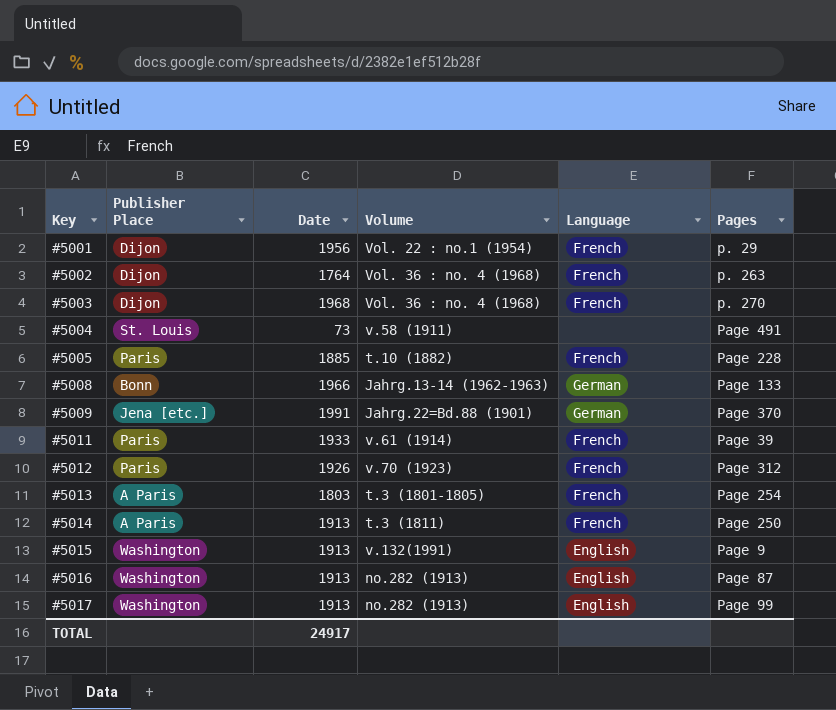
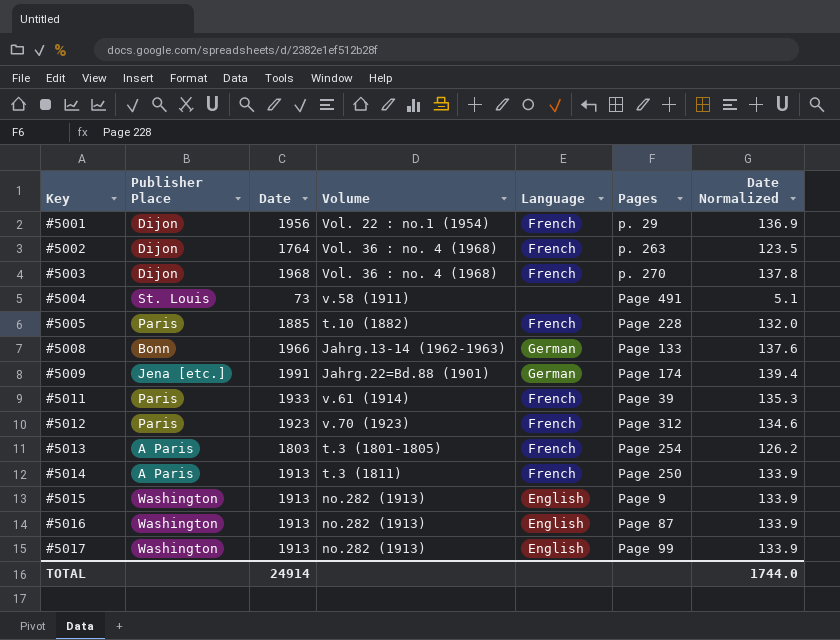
column Date Normalized | formula: none -> [Date] * 0.07
#5009 | Pages: Page 370 -> Page 174
#5012 | Date: 1926 -> 1923
#5015 | Volume: v.132(1991) -> no.282 (1913)
TOTAL | Date: 24917 -> 24914

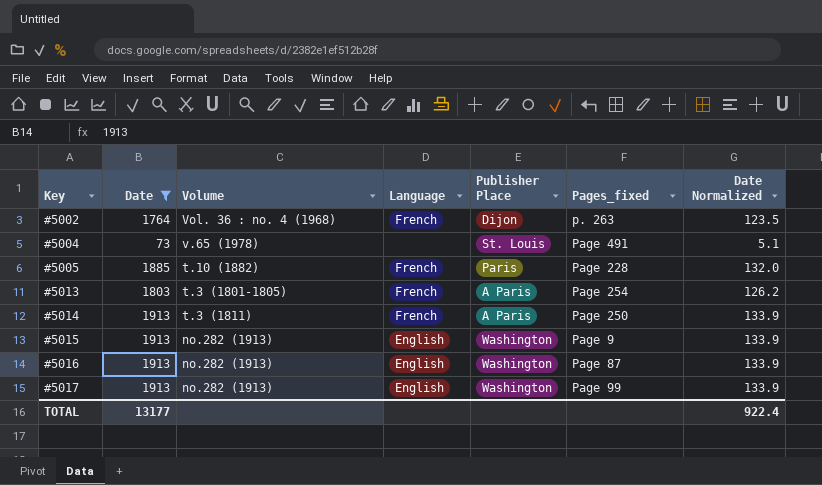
filter: none -> Date <= 1913
column Publisher Place | position: 2 -> 5
column name: Pages -> Pages_fixed
#5004 | Volume: v.58 (1911) -> v.65 (1978)
TOTAL | Date: 24914 -> 13177
TOTAL | Date Normalized: 1744.0 -> 922.4

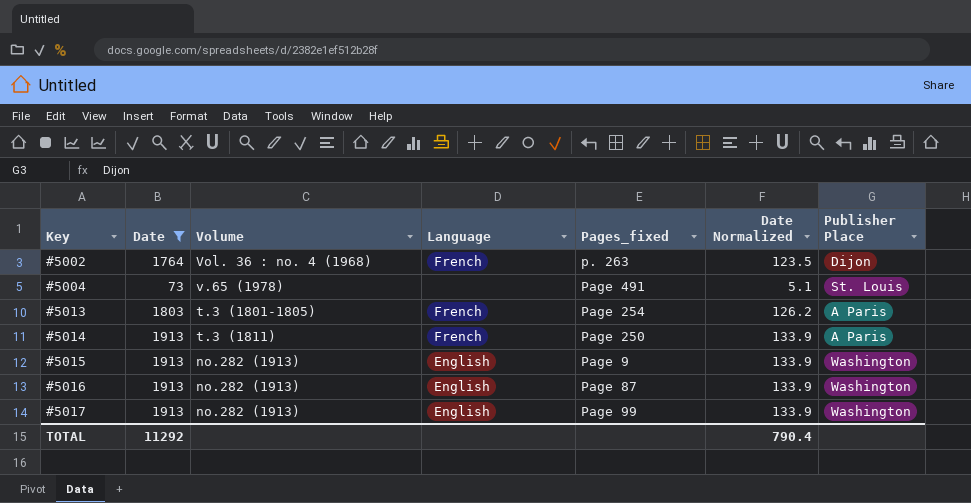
column Publisher Place | position: 5 -> 7
row #5005: 1885 | t.10 (1882) | French | Paris | Page 228 | 132.0 -> none
TOTAL | Date: 13177 -> 11292
TOTAL | Date Normalized: 922.4 -> 790.4

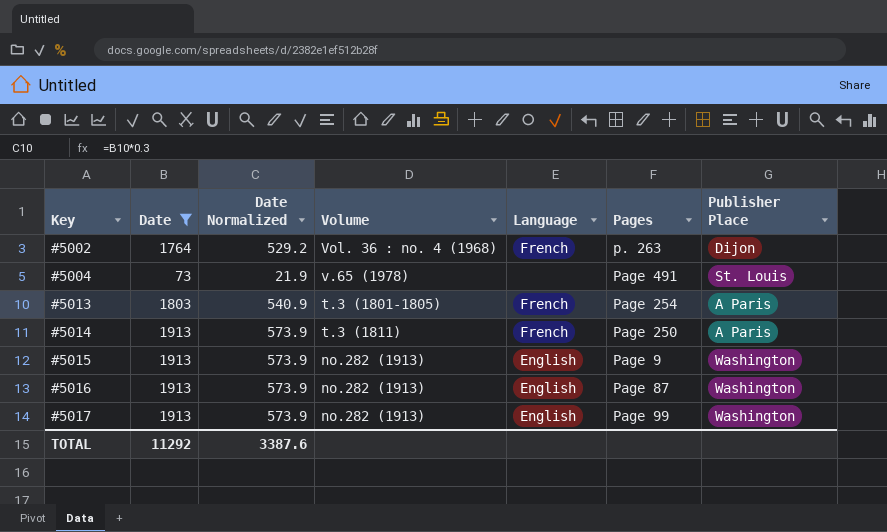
column Date Normalized | formula: [Date] * 0.07 -> [Date] * 0.3
column Date Normalized | position: 6 -> 3
column name: Pages_fixed -> Pages
TOTAL | Date Normalized: 790.4 -> 3387.6

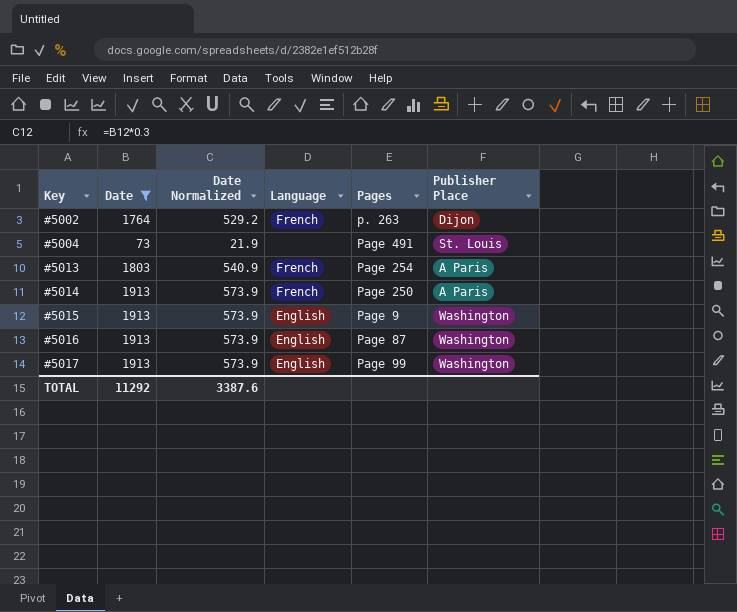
column Volume | position: 4 -> none

